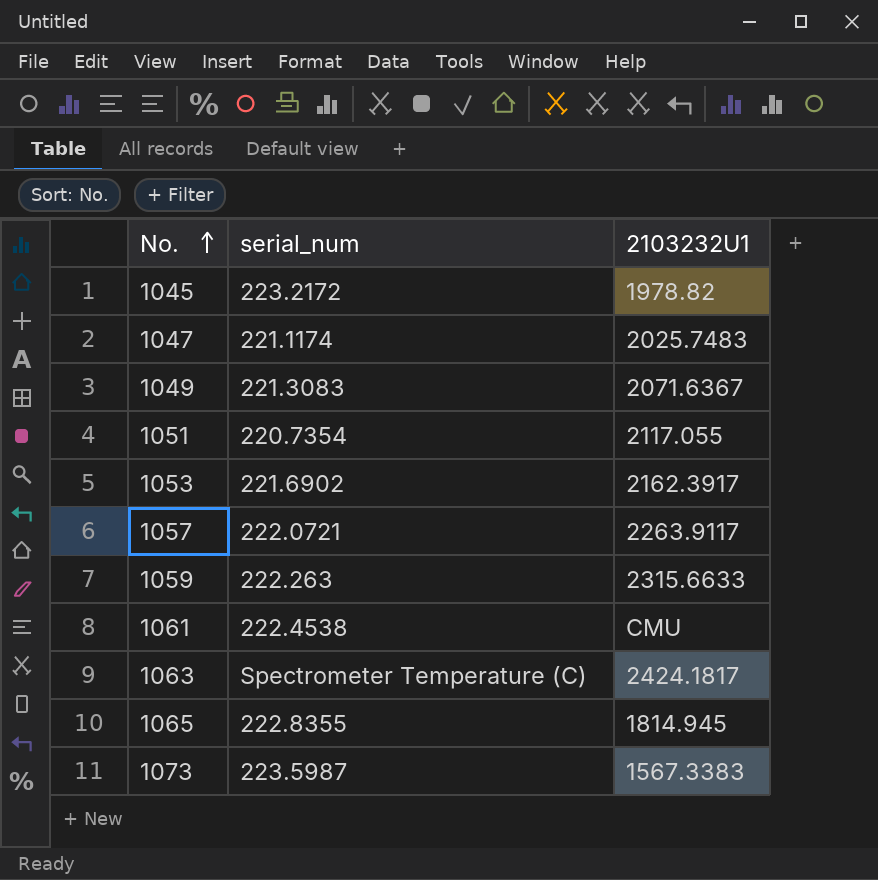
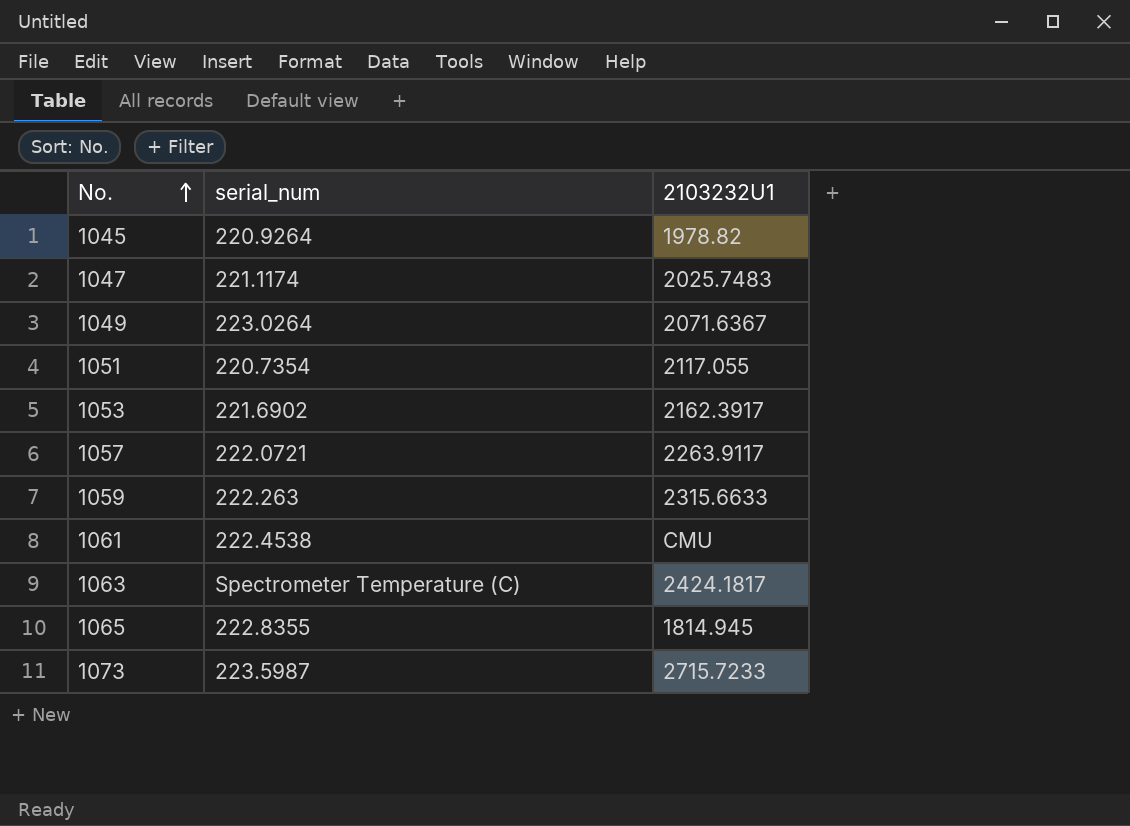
1045 | serial_num: 223.2172 -> 220.9264
1049 | serial_num: 221.3083 -> 223.0264
1073 | 2103232U1: 1567.3383 -> 2715.7233

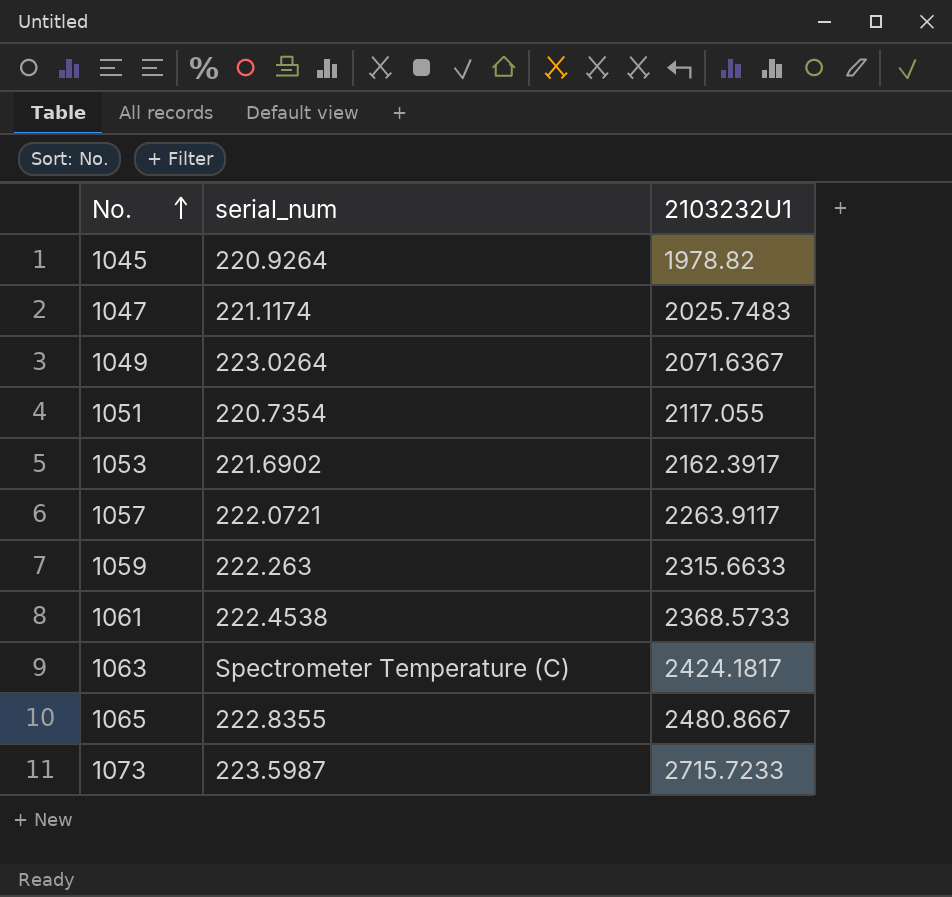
1061 | 2103232U1: CMU -> 2368.5733
1065 | 2103232U1: 1814.945 -> 2480.8667

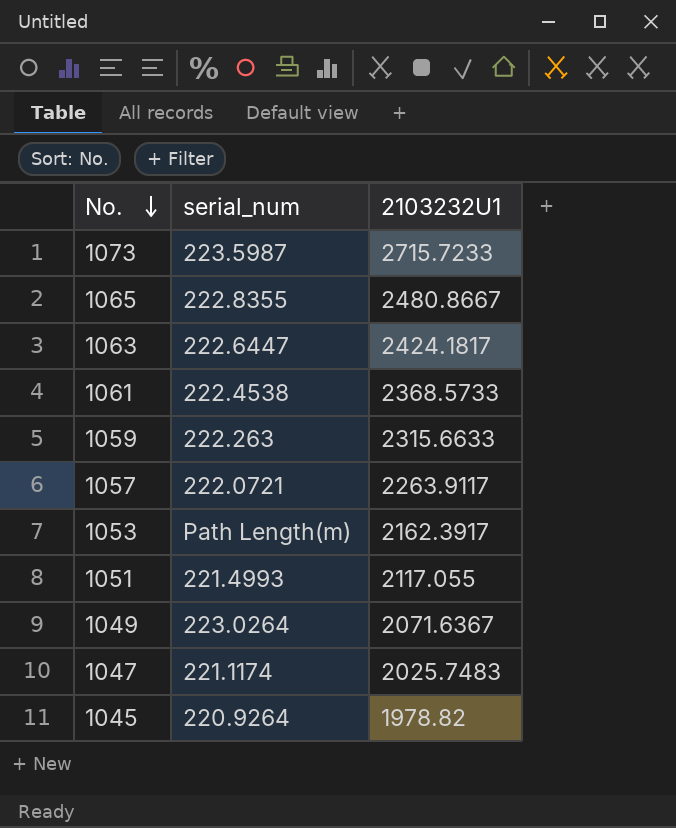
row order: No. ascending -> No. descending
1063 | serial_num: Spectrometer Temperature (C) -> 222.6447
1053 | serial_num: 221.6902 -> Path Length(m)
1051 | serial_num: 220.7354 -> 221.4993

